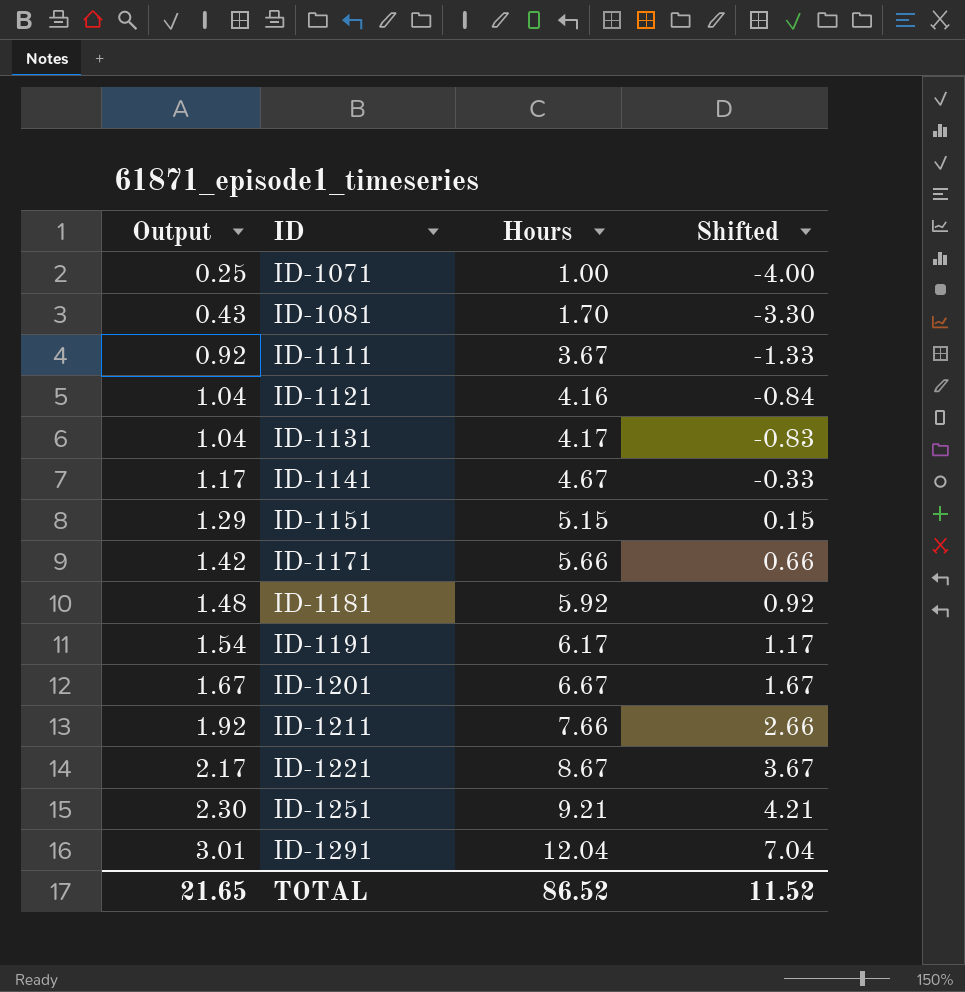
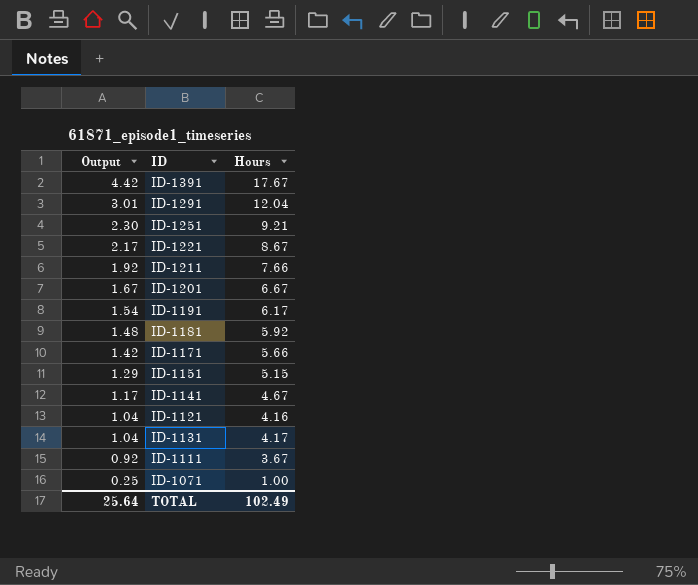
row order: Output ascending -> Output descending
column Shifted | formula: [Hours] - 5 -> none
row ID-1081: 0.43 | 1.70 | -3.30 -> none
row ID-1391: none -> 4.42 | 17.67
TOTAL | Output: 21.65 -> 25.64
TOTAL | Hours: 86.52 -> 102.49

